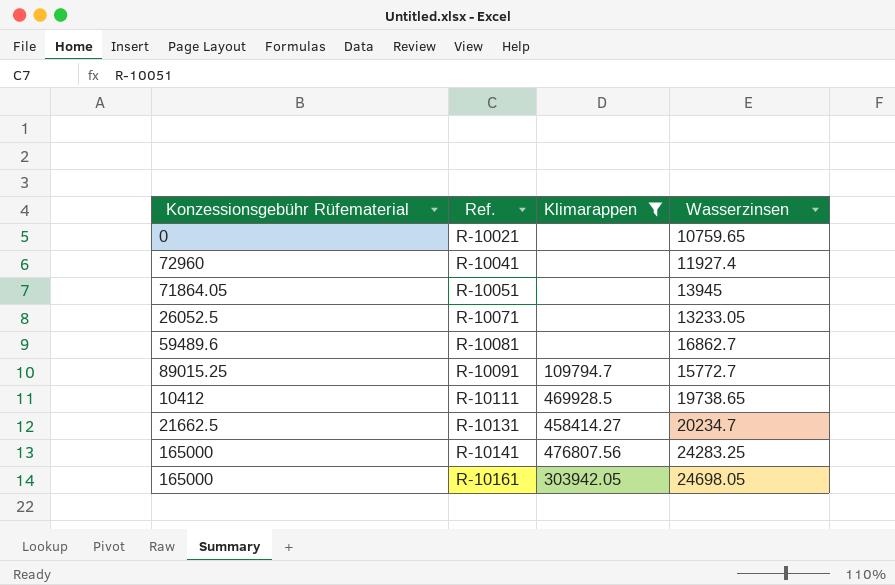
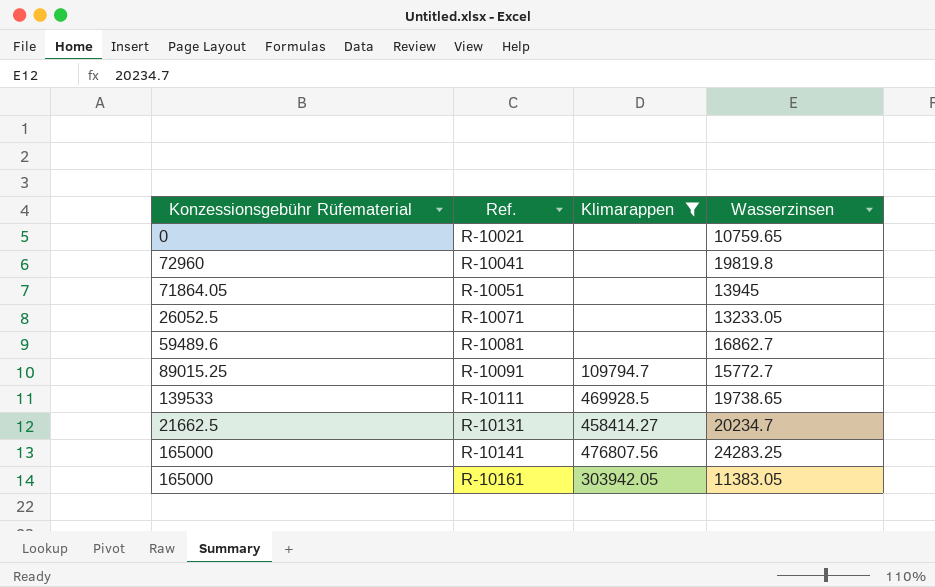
R-10041 | Wasserzinsen: 11927.4 -> 19819.8
R-10111 | Konzessionsgebühr Rüfematerial: 10412 -> 139533
R-10161 | Wasserzinsen: 24698.05 -> 11383.05

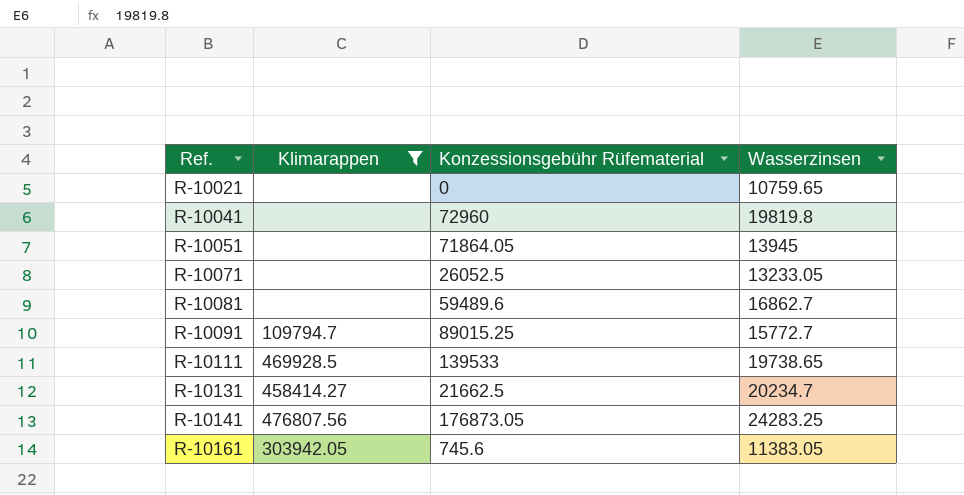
column Konzessionsgebühr Rüfematerial | position: 1 -> 3
R-10141 | Konzessionsgebühr Rüfematerial: 165000 -> 176873.05
R-10161 | Konzessionsgebühr Rüfematerial: 165000 -> 745.6

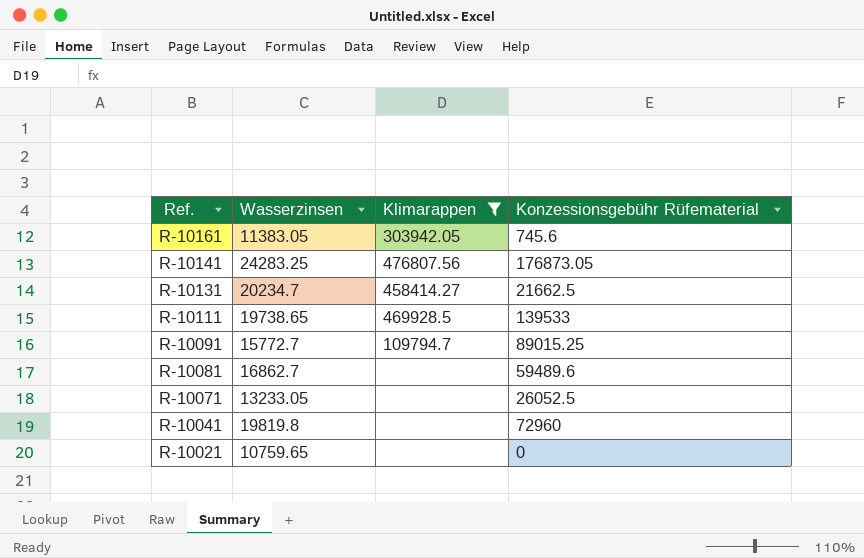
row order: Ref. ascending -> Ref. descending
column Wasserzinsen | position: 4 -> 2
row R-10051: none | 71864.05 | 13945 -> none

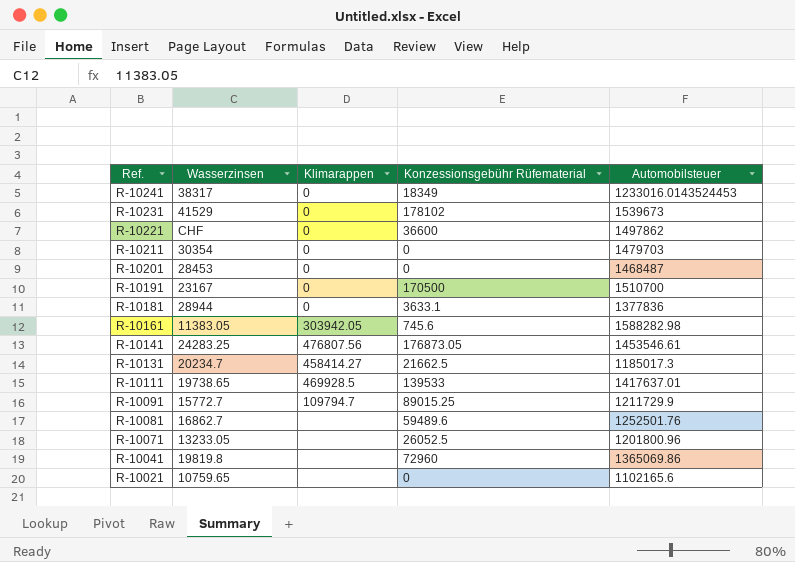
filter: Klimarappen != 0 -> none
column Automobilsteuer | position: none -> 5

